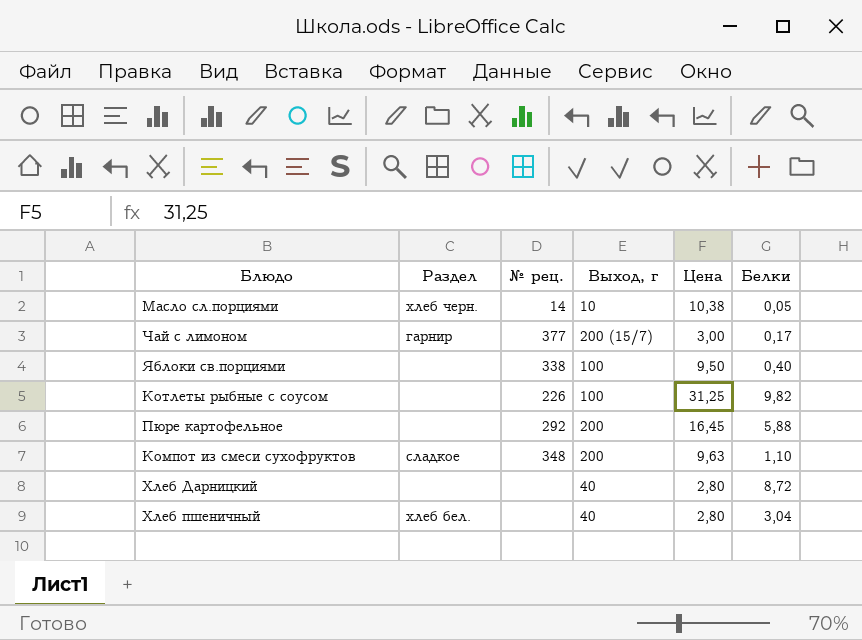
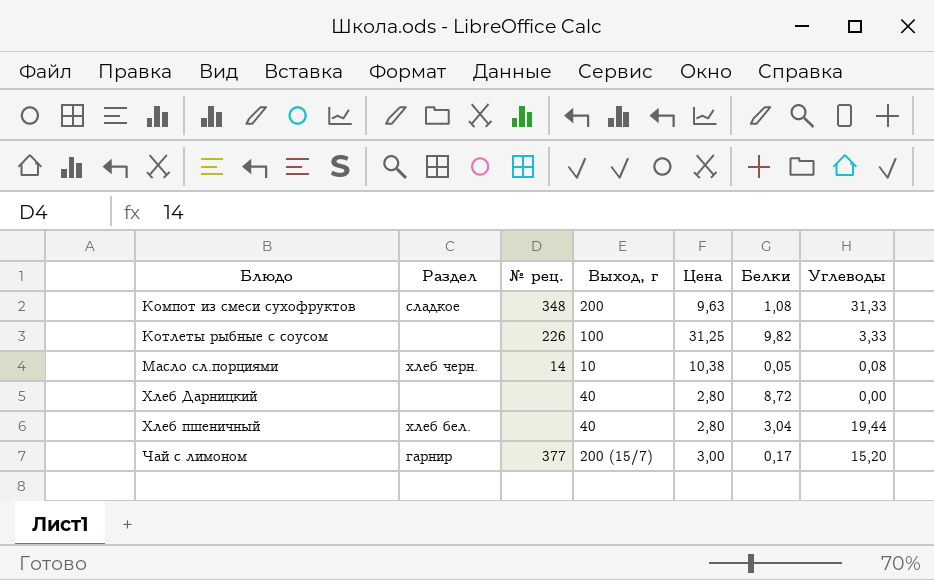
row order: none -> Блюдо ascending
column Углеводы | position: none -> 7
row Яблоки св.порциями: none | 338 | 100 | 9,50 | 0,40 -> none
row Пюре картофельное: none | 292 | 200 | 16,45 | 5,88 -> none
Компот из смеси сухофруктов | Белки: 1,10 -> 1,08

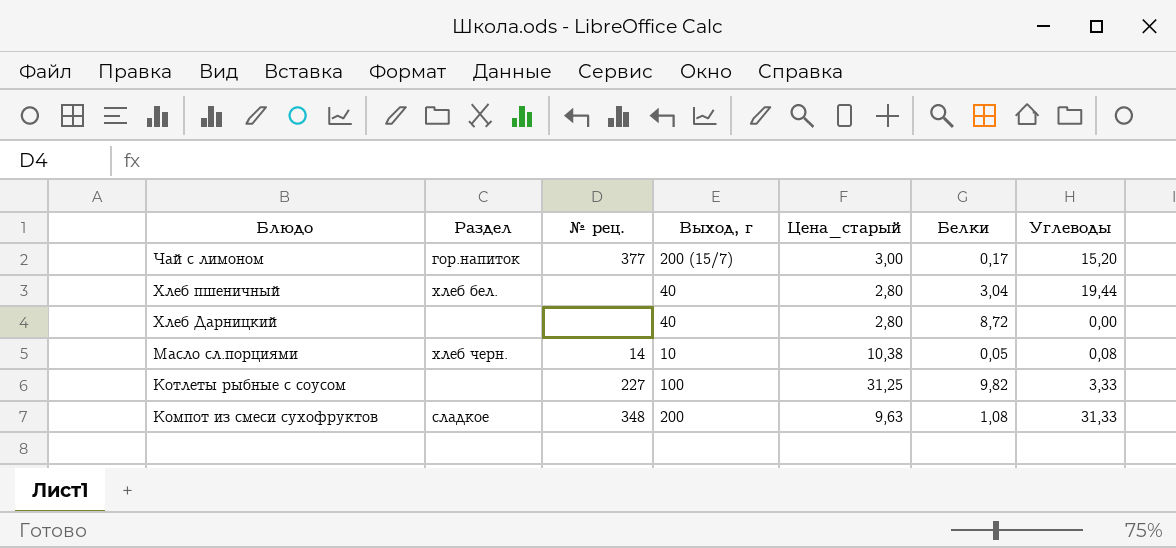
row order: Блюдо ascending -> Блюдо descending
column name: Цена -> Цена_старый
Чай с лимоном | Раздел: гарнир -> гор.напиток
Котлеты рыбные с соусом | № рец.: 226 -> 227

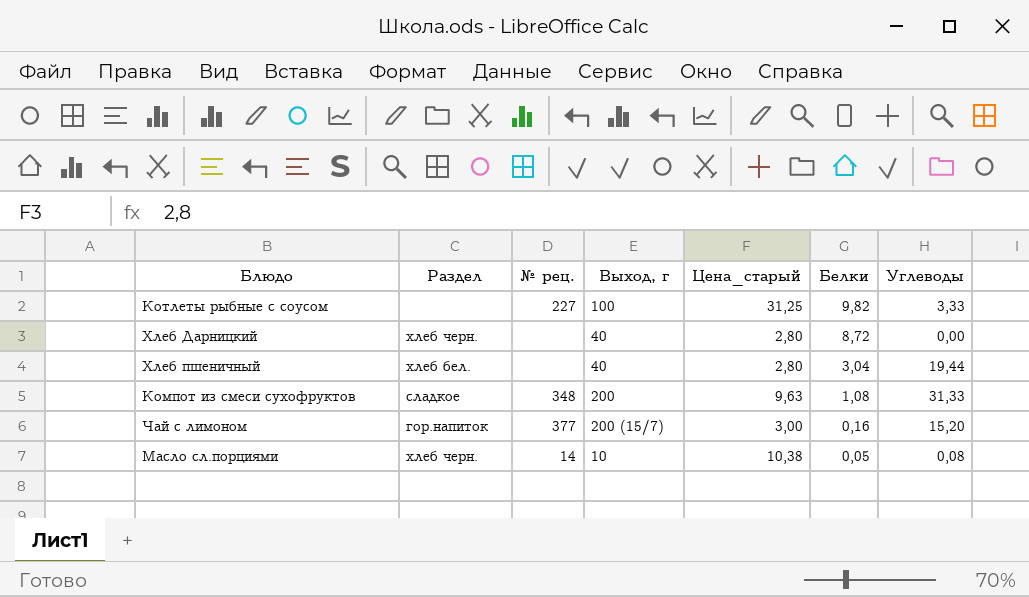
row order: Блюдо descending -> Белки descending
Хлеб Дарницкий | Раздел: none -> хлеб черн.
Чай с лимоном | Белки: 0,17 -> 0,16

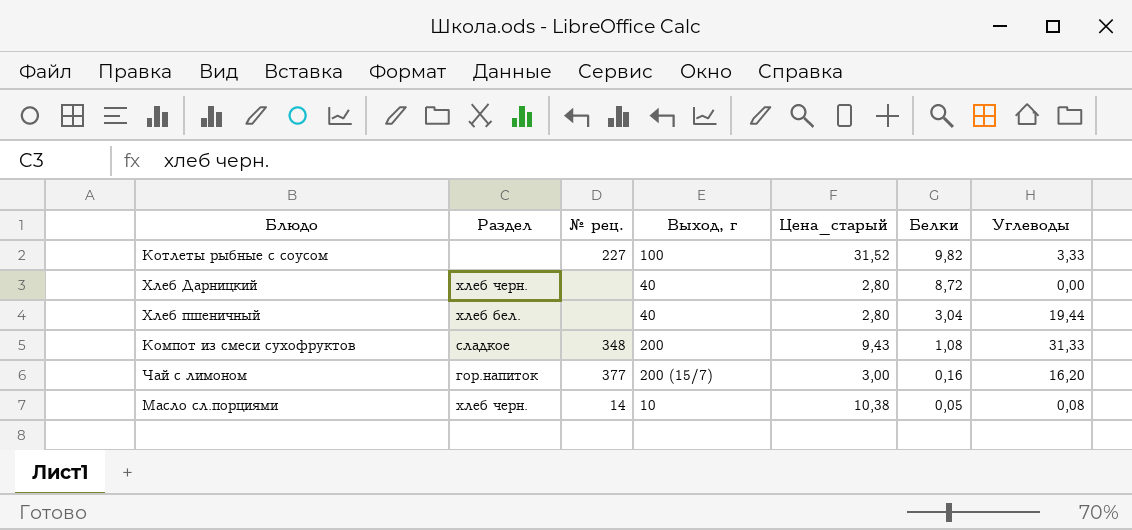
Котлеты рыбные с соусом | Цена_старый: 31,25 -> 31,52
Компот из смеси сухофруктов | Цена_старый: 9,63 -> 9,43
Чай с лимоном | Углеводы: 15,20 -> 16,20

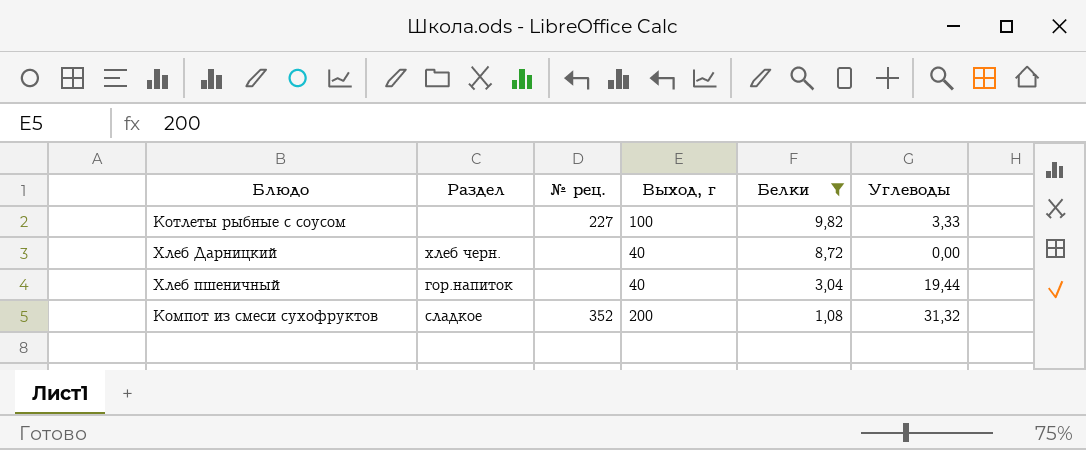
filter: none -> Белки >= 1,08
column Цена_старый | position: 5 -> none
Хлеб пшеничный | Раздел: хлеб бел. -> гор.напиток
Компот из смеси сухофруктов | № рец.: 348 -> 352
Компот из смеси сухофруктов | Углеводы: 31,33 -> 31,32

